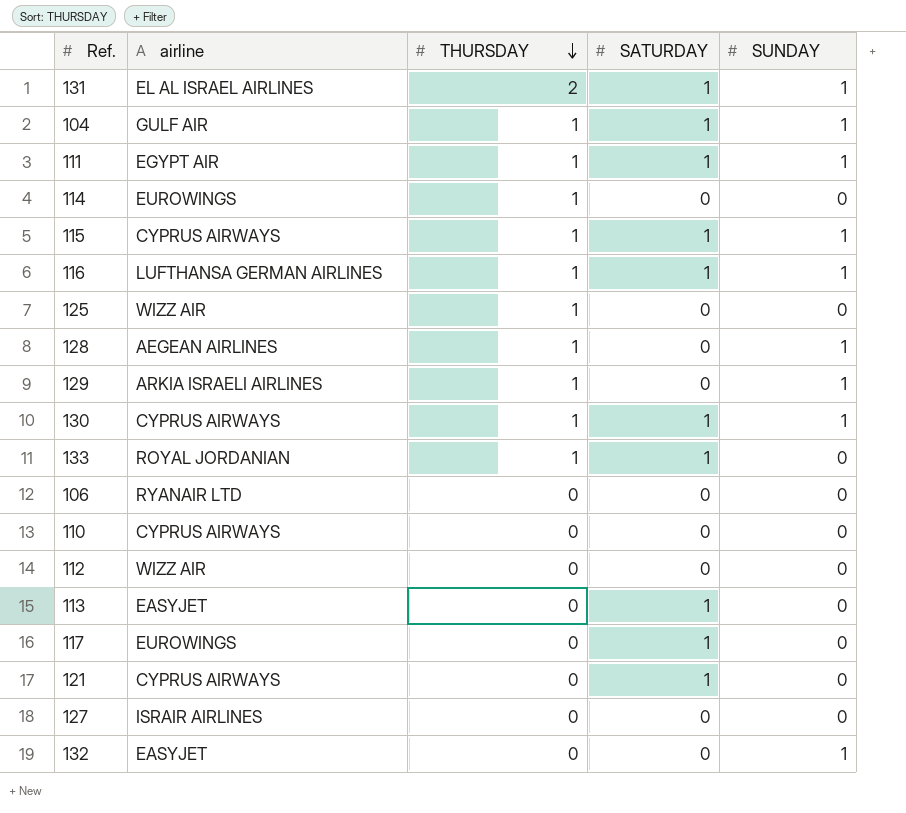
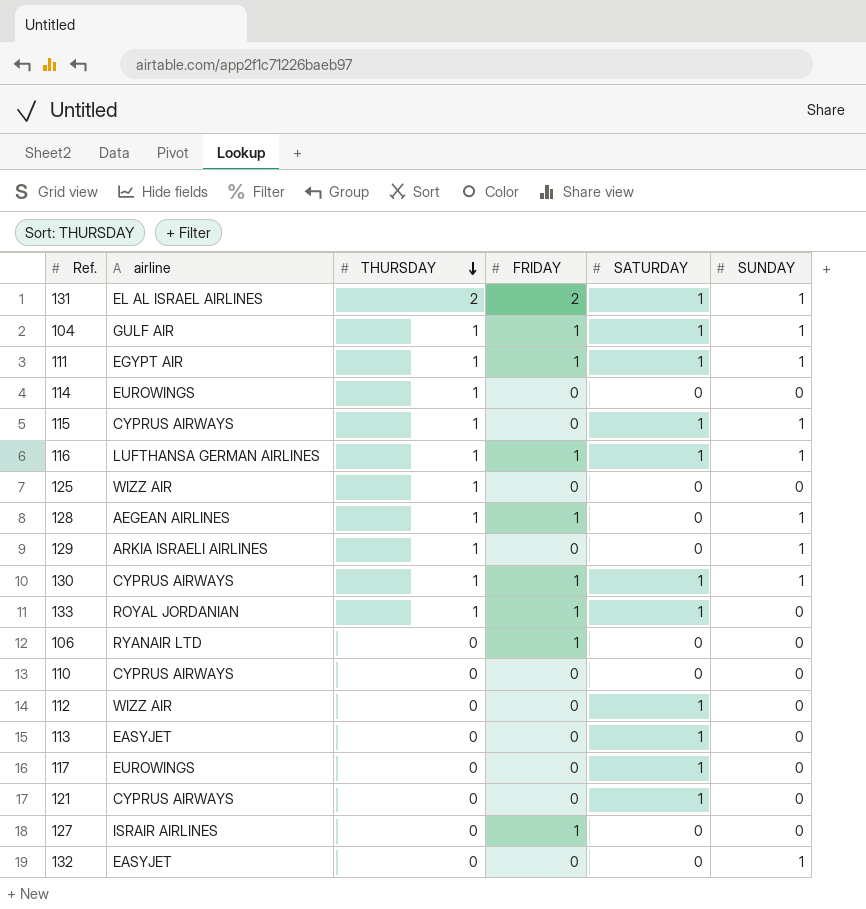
column FRIDAY | position: none -> 4
112 | SATURDAY: 0 -> 1

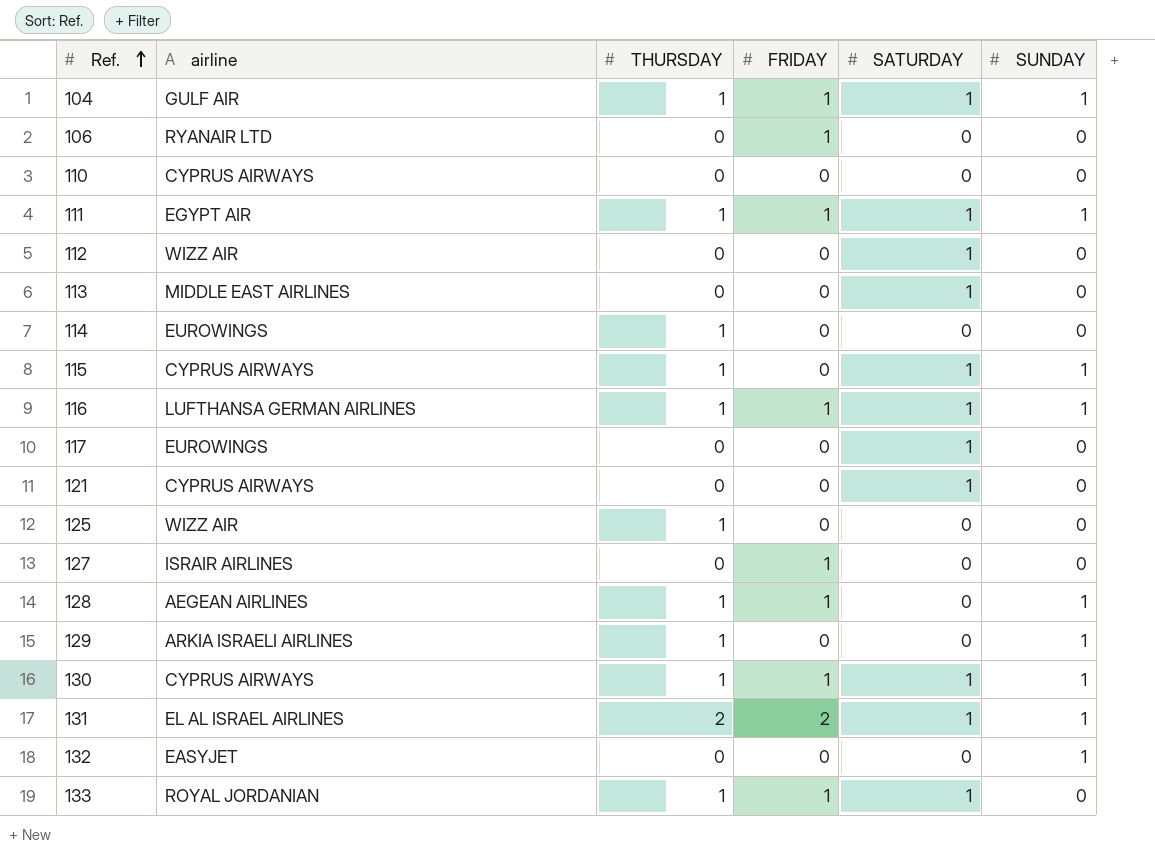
row order: THURSDAY descending -> Ref. ascending
113 | airline: EASYJET -> MIDDLE EAST AIRLINES

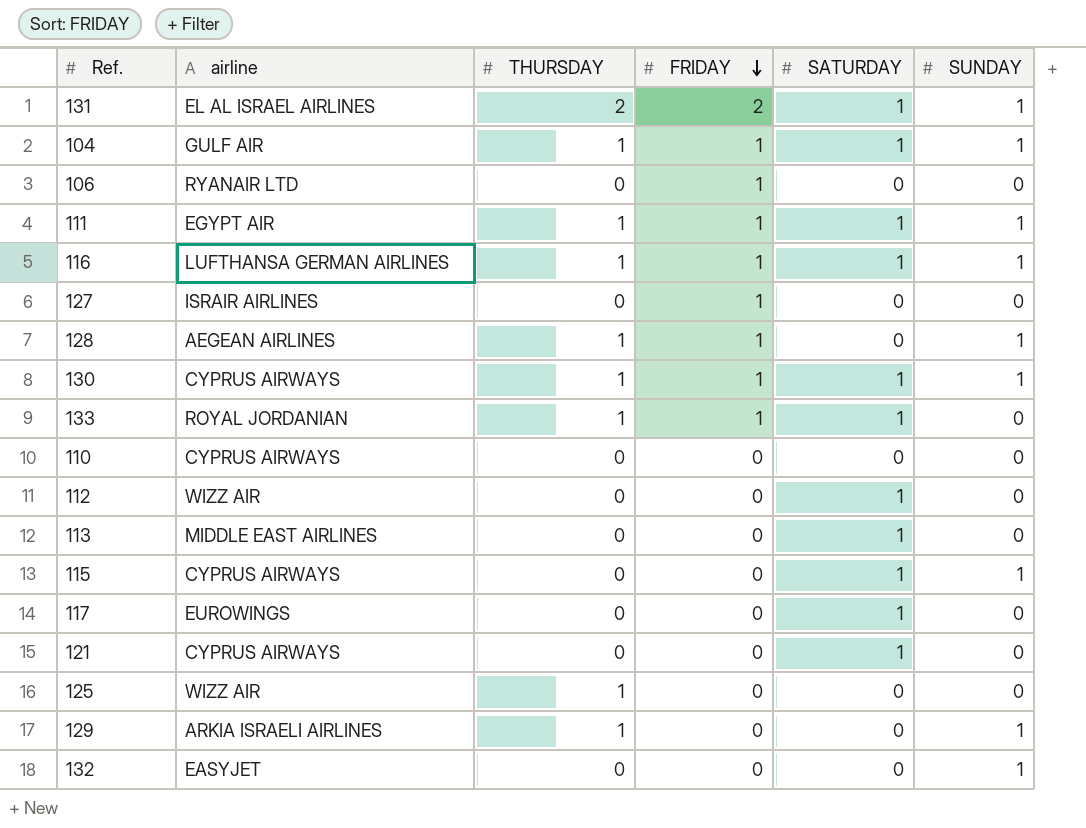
row order: Ref. ascending -> FRIDAY descending
row 114: EUROWINGS | 1 | 0 | 0 | 0 -> none
115 | THURSDAY: 1 -> 0

